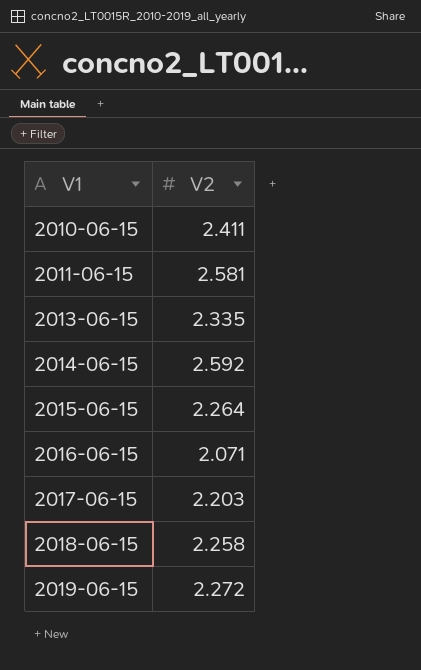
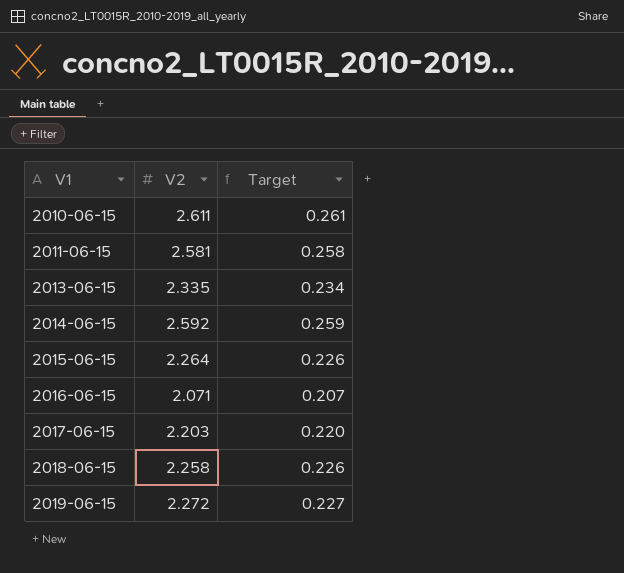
column Target | formula: none -> [V2] * 0.1
2010-06-15 | V2: 2.411 -> 2.611

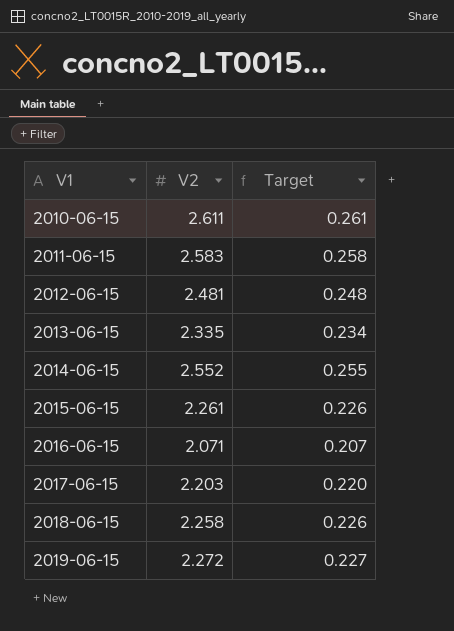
2011-06-15 | V2: 2.581 -> 2.583
row 2012-06-15: none -> 2.481 | 0.248
2014-06-15 | V2: 2.592 -> 2.552
2014-06-15 | Target: 0.259 -> 0.255
2015-06-15 | V2: 2.264 -> 2.261

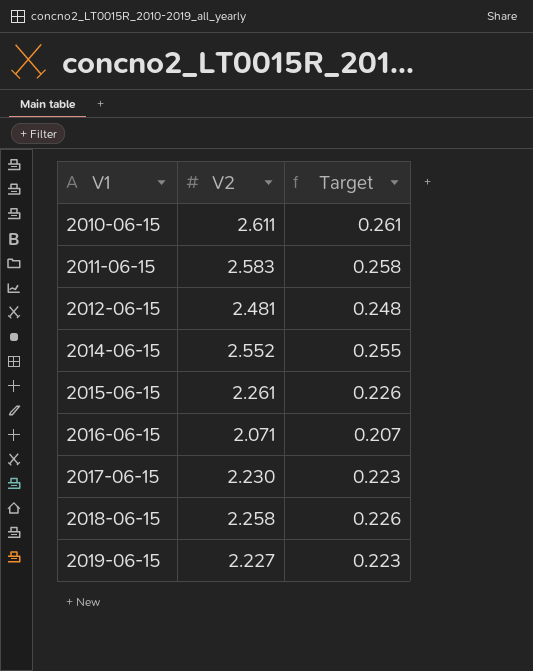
row 2013-06-15: 2.335 | 0.234 -> none
2017-06-15 | V2: 2.203 -> 2.230
2017-06-15 | Target: 0.220 -> 0.223
2019-06-15 | V2: 2.272 -> 2.227
2019-06-15 | Target: 0.227 -> 0.223

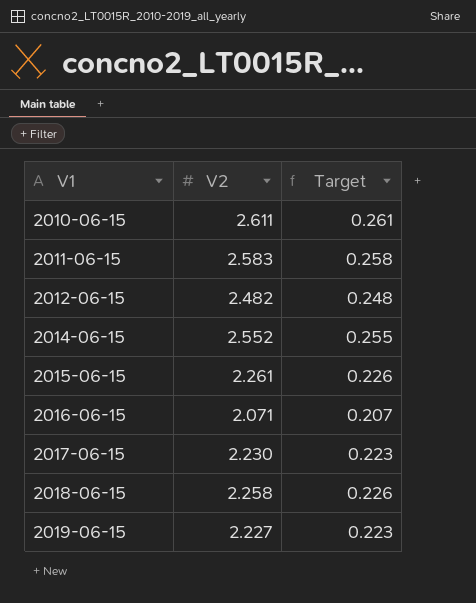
2012-06-15 | V2: 2.481 -> 2.482

